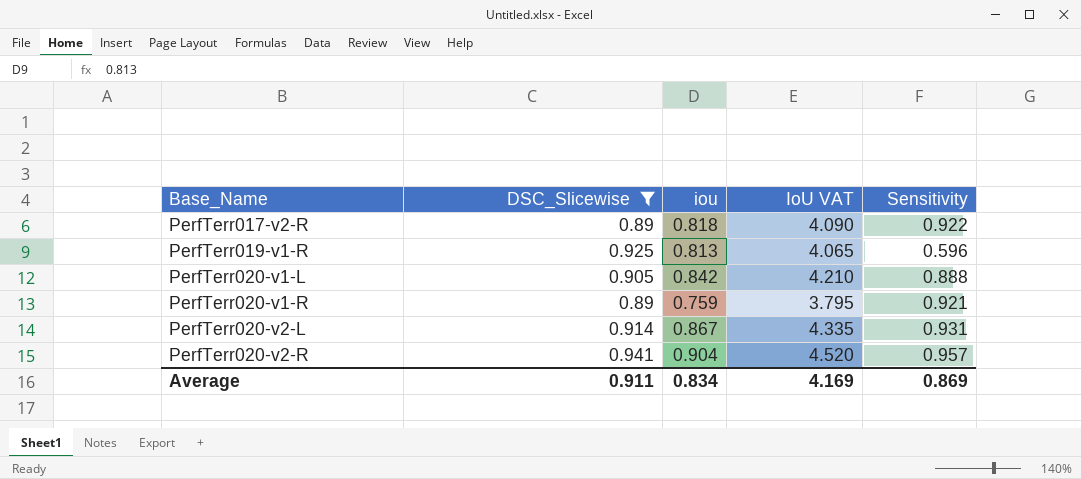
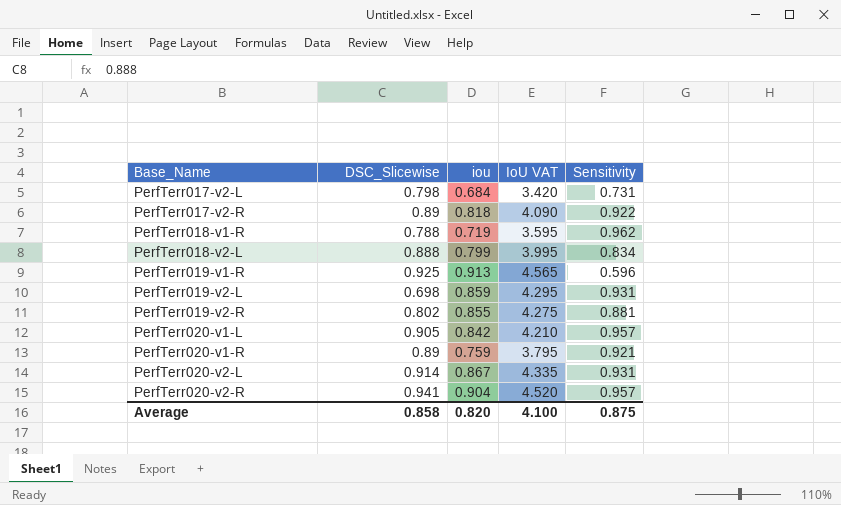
filter: DSC_Slicewise >= 0.89 -> none
PerfTerr019-v1-R | iou: 0.813 -> 0.913
PerfTerr019-v1-R | IoU VAT: 4.065 -> 4.565
PerfTerr020-v1-L | Sensitivity: 0.888 -> 0.957
Average | DSC_Slicewise: 0.911 -> 0.858
Average | iou: 0.834 -> 0.820
Average | IoU VAT: 4.169 -> 4.100
Average | Sensitivity: 0.869 -> 0.875

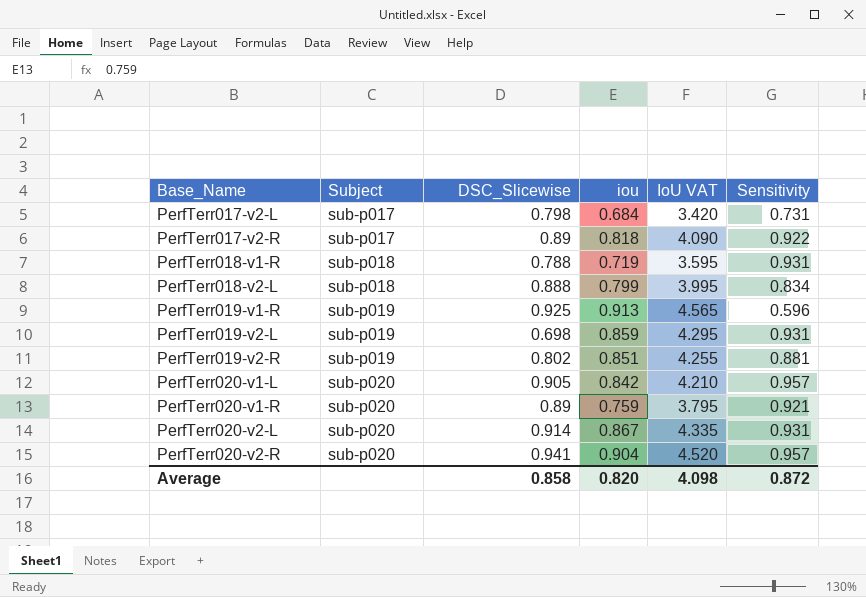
column Subject | position: none -> 2
PerfTerr018-v1-R | Sensitivity: 0.962 -> 0.931
PerfTerr019-v2-R | iou: 0.855 -> 0.851
PerfTerr019-v2-R | IoU VAT: 4.275 -> 4.255
Average | IoU VAT: 4.100 -> 4.098
Average | Sensitivity: 0.875 -> 0.872

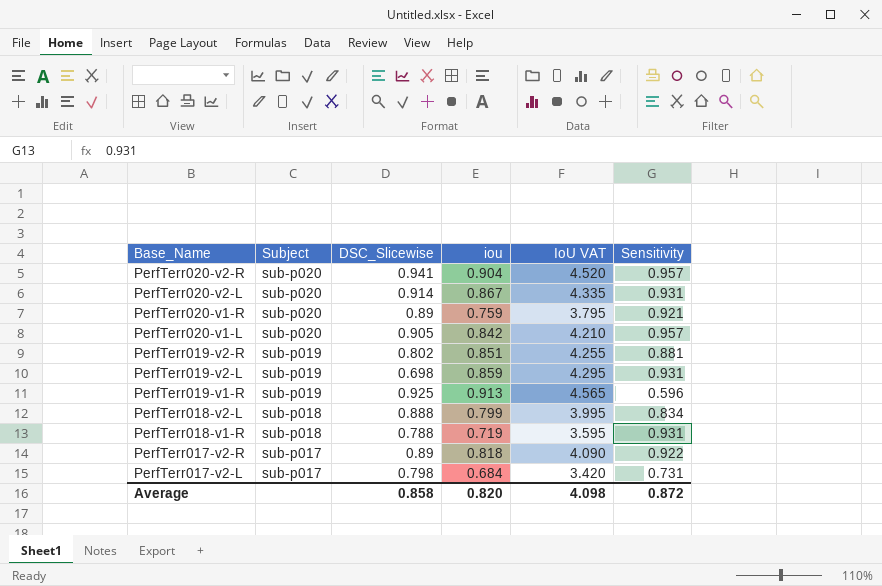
row order: Base_Name ascending -> Base_Name descending

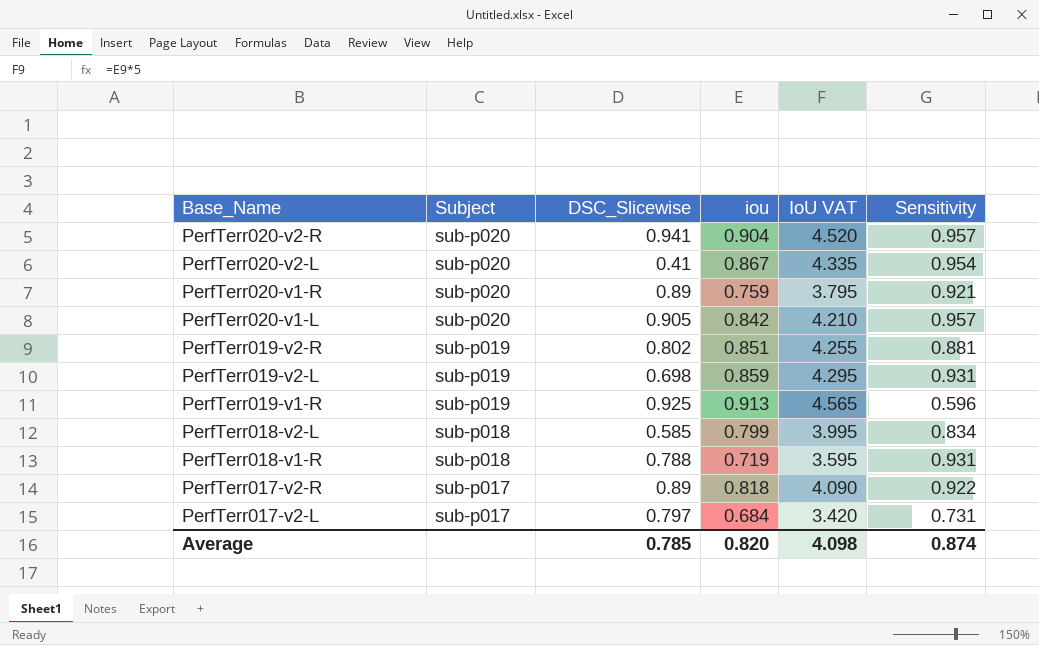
PerfTerr020-v2-L | DSC_Slicewise: 0.914 -> 0.41
PerfTerr020-v2-L | Sensitivity: 0.931 -> 0.954
PerfTerr018-v2-L | DSC_Slicewise: 0.888 -> 0.585
PerfTerr017-v2-L | DSC_Slicewise: 0.798 -> 0.797
Average | DSC_Slicewise: 0.858 -> 0.785
Average | Sensitivity: 0.872 -> 0.874

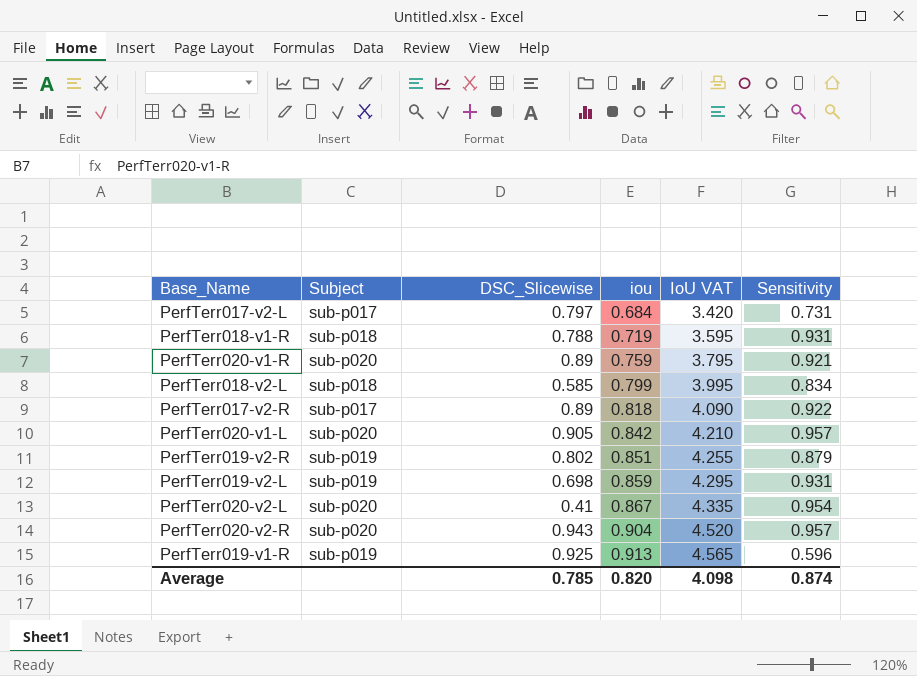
row order: Base_Name descending -> iou ascending
PerfTerr019-v2-R | Sensitivity: 0.881 -> 0.879
PerfTerr020-v2-R | DSC_Slicewise: 0.941 -> 0.943

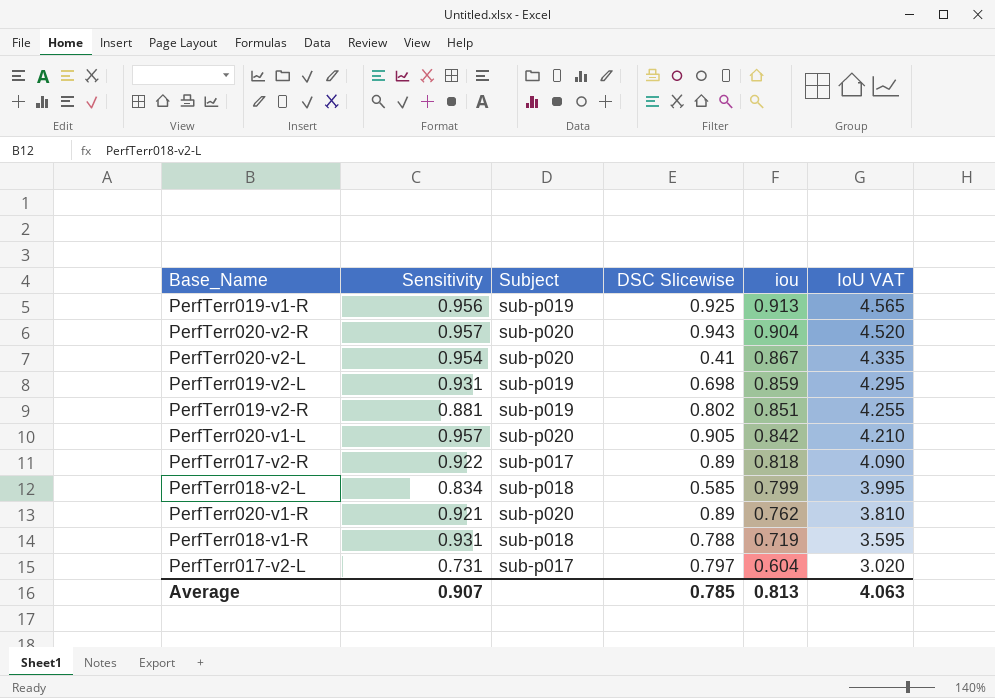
row order: iou ascending -> iou descending
column Sensitivity | position: 6 -> 2
column name: DSC_Slicewise -> DSC Slicewise
PerfTerr019-v1-R | Sensitivity: 0.596 -> 0.956
PerfTerr019-v2-R | Sensitivity: 0.879 -> 0.881
PerfTerr020-v1-R | iou: 0.759 -> 0.762
PerfTerr020-v1-R | IoU VAT: 3.795 -> 3.810
PerfTerr017-v2-L | iou: 0.684 -> 0.604
PerfTerr017-v2-L | IoU VAT: 3.420 -> 3.020
Average | Sensitivity: 0.874 -> 0.907
Average | iou: 0.820 -> 0.813
Average | IoU VAT: 4.098 -> 4.063

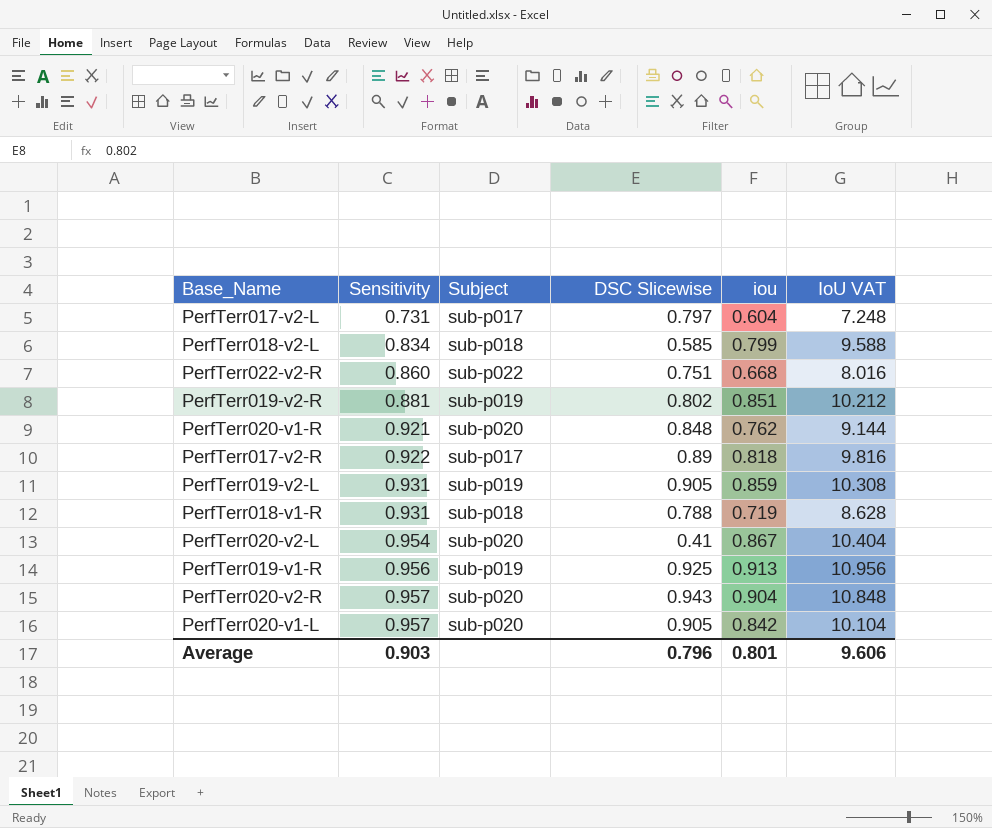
row order: iou descending -> Sensitivity ascending
column IoU VAT | formula: [iou] * 5 -> [iou] * 12
row PerfTerr022-v2-R: none -> 0.860 | sub-p022 | 0.751 | 0.668 | 8.016
PerfTerr020-v1-R | DSC Slicewise: 0.89 -> 0.848
PerfTerr019-v2-L | DSC Slicewise: 0.698 -> 0.905
Average | Sensitivity: 0.907 -> 0.903
Average | DSC Slicewise: 0.785 -> 0.796
Average | iou: 0.813 -> 0.801
Average | IoU VAT: 4.063 -> 9.606

